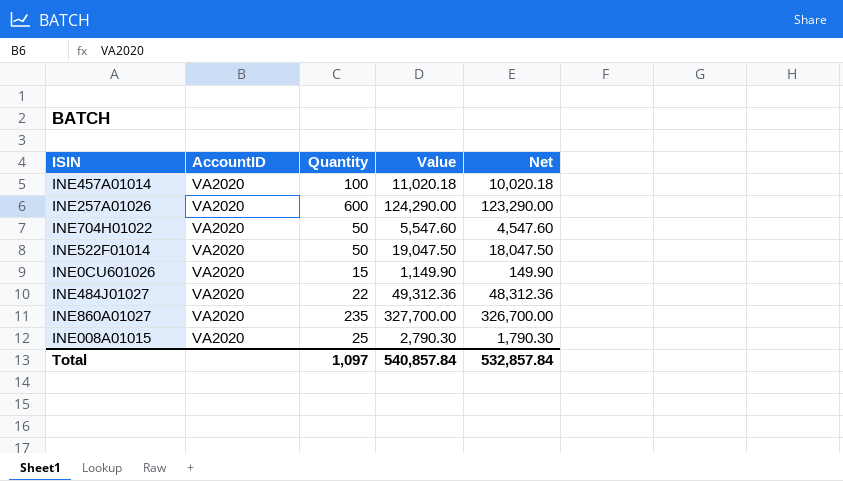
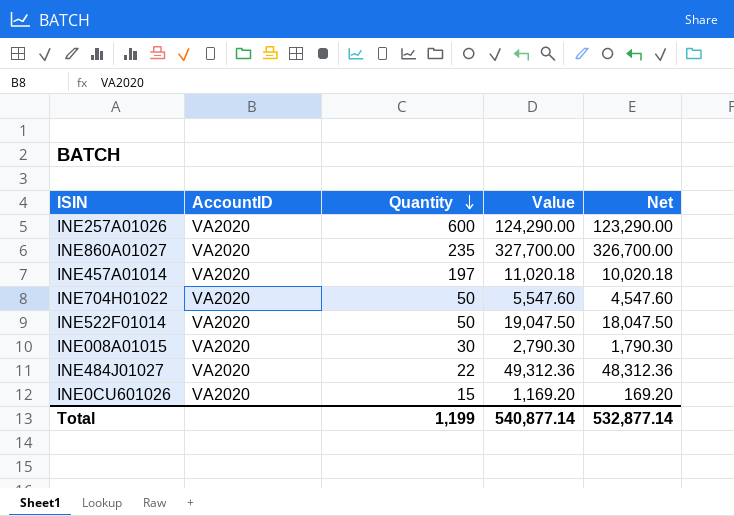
row order: none -> Quantity descending
INE457A01014 | Quantity: 100 -> 197
INE008A01015 | Quantity: 25 -> 30
INE0CU601026 | Value: 1,149.90 -> 1,169.20
INE0CU601026 | Net: 149.90 -> 169.20
Total | Quantity: 1,097 -> 1,199
Total | Value: 540,857.84 -> 540,877.14
Total | Net: 532,857.84 -> 532,877.14

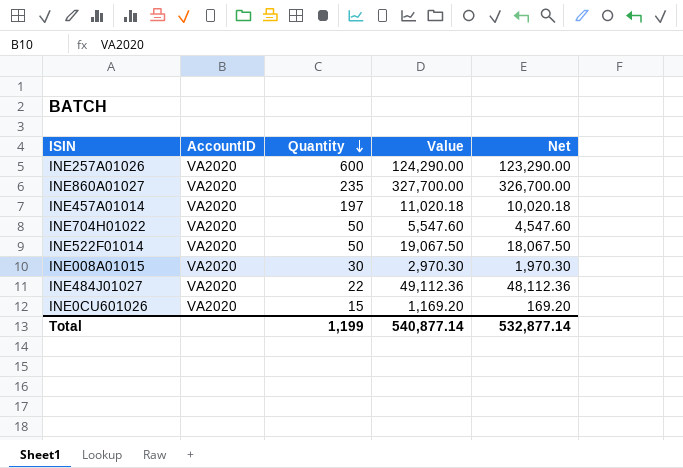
INE522F01014 | Value: 19,047.50 -> 19,067.50
INE522F01014 | Net: 18,047.50 -> 18,067.50
INE008A01015 | Value: 2,790.30 -> 2,970.30
INE008A01015 | Net: 1,790.30 -> 1,970.30
INE484J01027 | Value: 49,312.36 -> 49,112.36
INE484J01027 | Net: 48,312.36 -> 48,112.36

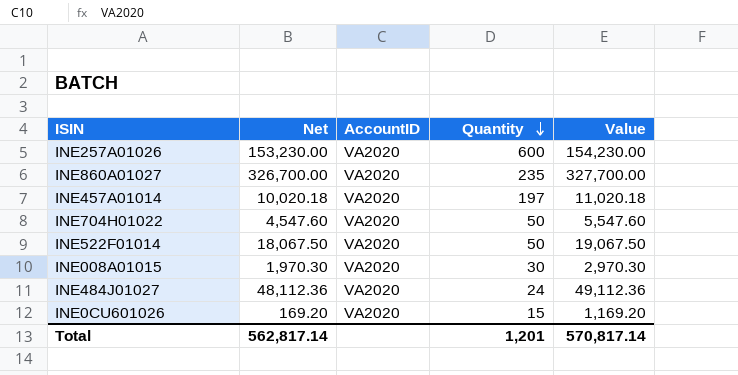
column Net | position: 5 -> 2
INE257A01026 | Net: 123,290.00 -> 153,230.00
INE257A01026 | Value: 124,290.00 -> 154,230.00
INE484J01027 | Quantity: 22 -> 24
Total | Net: 532,877.14 -> 562,817.14
Total | Quantity: 1,199 -> 1,201
Total | Value: 540,877.14 -> 570,817.14

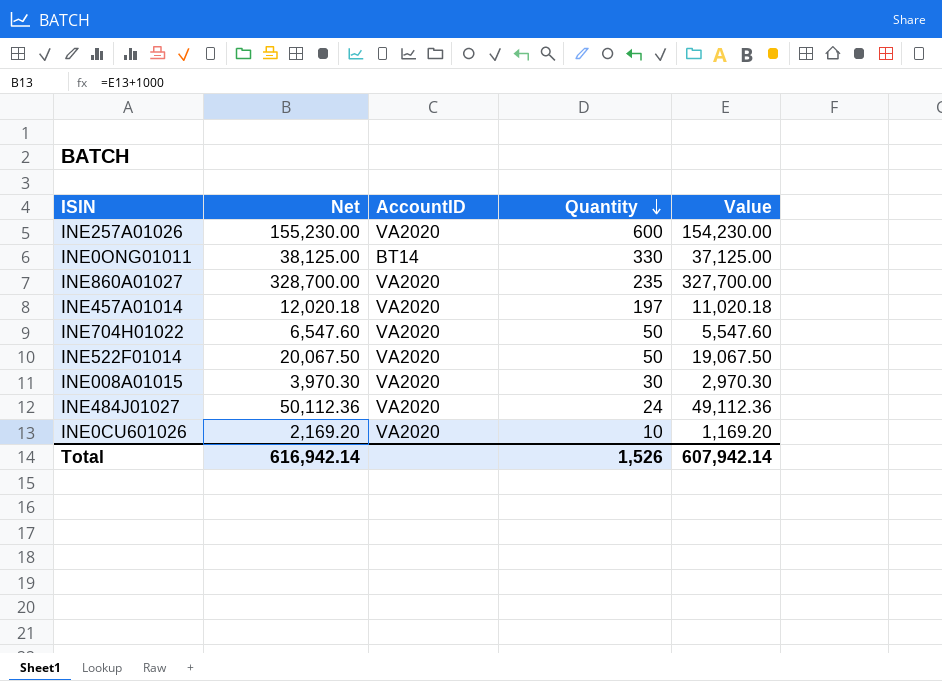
column Net | formula: [Value] - 1000 -> [Value] + 1000
row INE0ONG01011: none -> 38,125.00 | BT14 | 330 | 37,125.00
INE0CU601026 | Quantity: 15 -> 10
Total | Net: 562,817.14 -> 616,942.14
Total | Quantity: 1,201 -> 1,526
Total | Value: 570,817.14 -> 607,942.14

